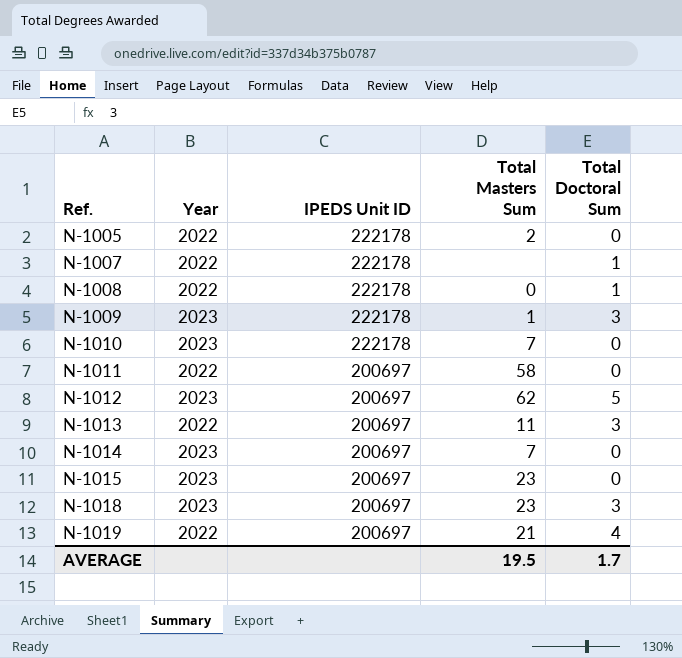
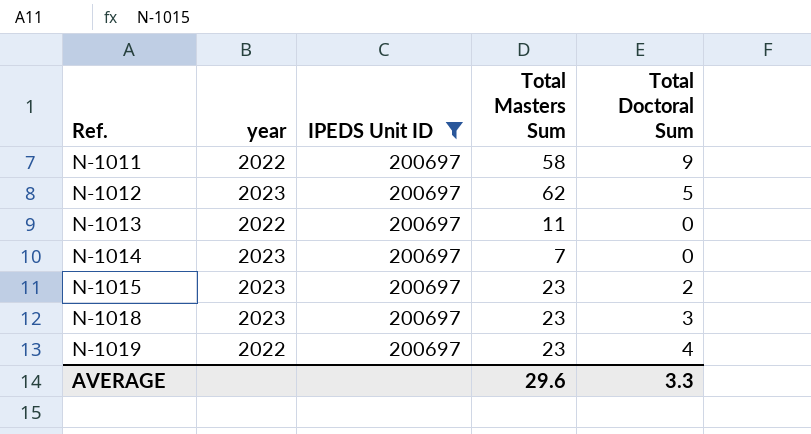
filter: none -> IPEDS Unit ID = 200697
column name: Year -> year
N-1011 | Total Doctoral Sum: 0 -> 9
N-1013 | Total Doctoral Sum: 3 -> 0
N-1015 | Total Doctoral Sum: 0 -> 2
N-1019 | Total Masters Sum: 21 -> 23
AVERAGE | Total Masters Sum: 19.5 -> 29.6
AVERAGE | Total Doctoral Sum: 1.7 -> 3.3

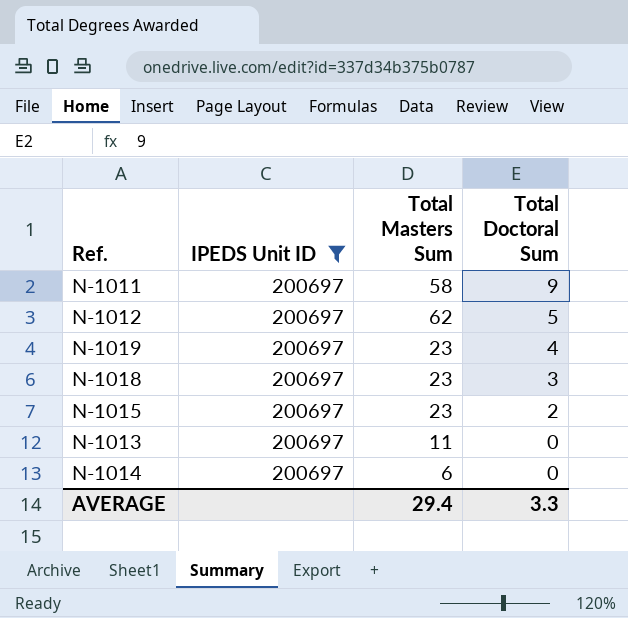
row order: Ref. ascending -> Total Doctoral Sum descending
column year | position: 2 -> none
N-1014 | Total Masters Sum: 7 -> 6
AVERAGE | Total Masters Sum: 29.6 -> 29.4

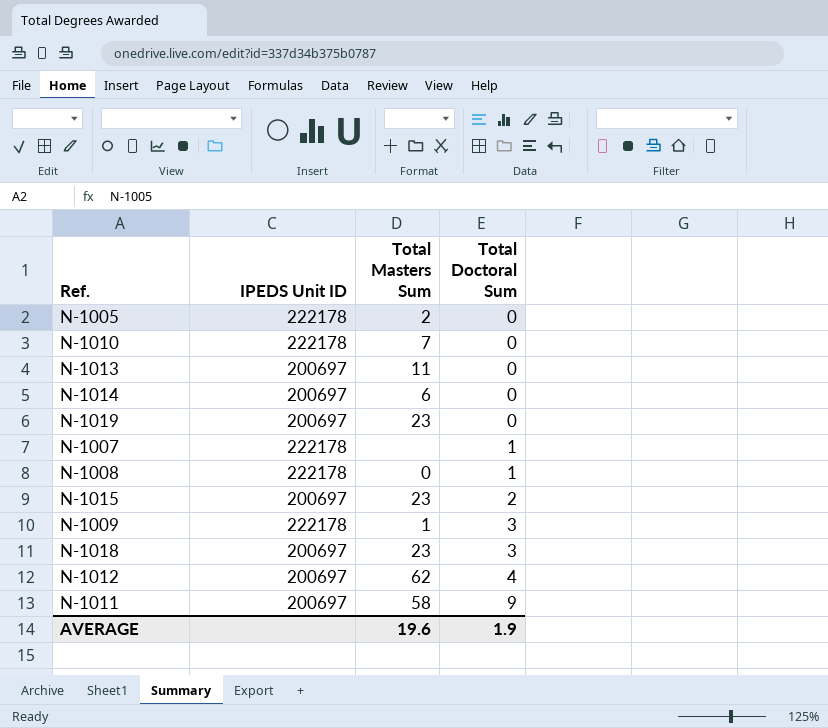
filter: IPEDS Unit ID = 200697 -> none
row order: Total Doctoral Sum descending -> Total Doctoral Sum ascending
N-1019 | Total Doctoral Sum: 4 -> 0
N-1012 | Total Doctoral Sum: 5 -> 4
AVERAGE | Total Masters Sum: 29.4 -> 19.6
AVERAGE | Total Doctoral Sum: 3.3 -> 1.9

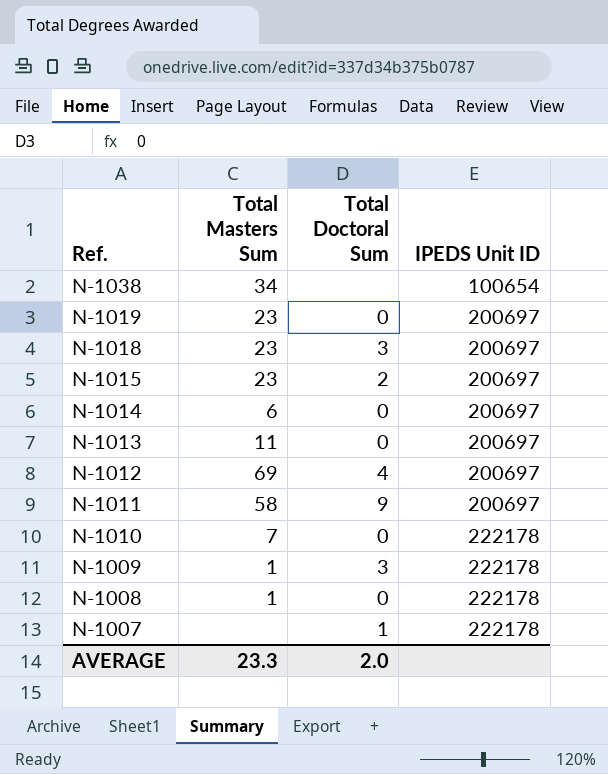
row order: Total Doctoral Sum ascending -> Ref. descending
column IPEDS Unit ID | position: 2 -> 4
row N-1005: 222178 | 2 | 0 -> none
row N-1038: none -> 34 | none | 100654
N-1012 | Total Masters Sum: 62 -> 69
N-1008 | Total Masters Sum: 0 -> 1
N-1008 | Total Doctoral Sum: 1 -> 0
AVERAGE | Total Masters Sum: 19.6 -> 23.3
AVERAGE | Total Doctoral Sum: 1.9 -> 2.0

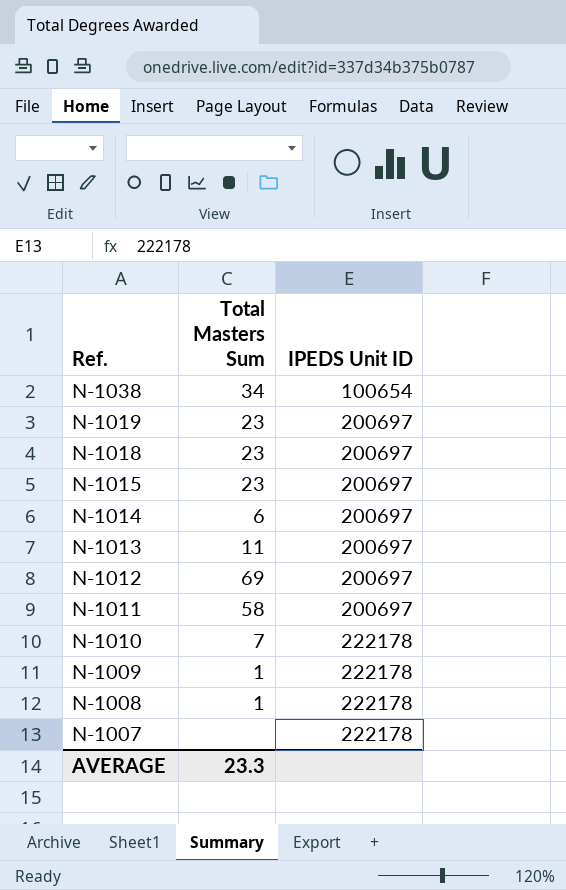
column Total Doctoral Sum | position: 3 -> none

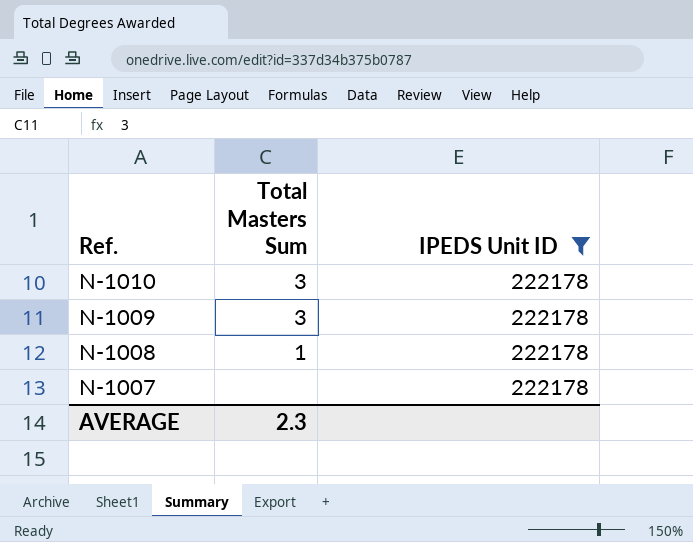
filter: none -> IPEDS Unit ID = 222178
N-1010 | Total Masters Sum: 7 -> 3
N-1009 | Total Masters Sum: 1 -> 3
AVERAGE | Total Masters Sum: 23.3 -> 2.3

